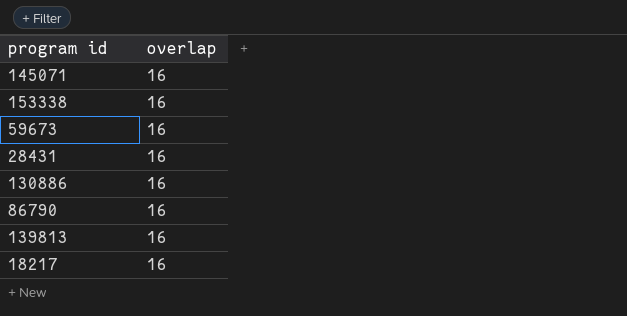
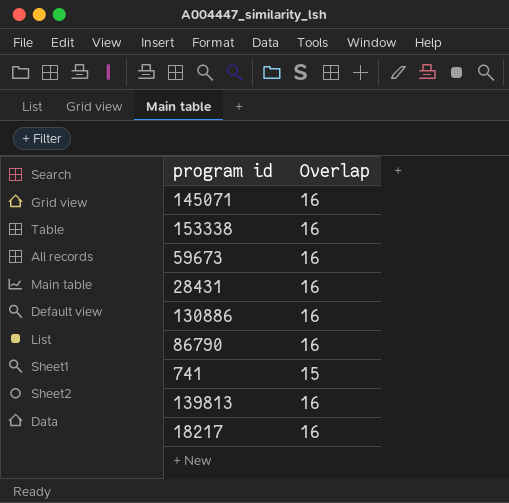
column name: overlap -> Overlap
row 741: none -> 15

